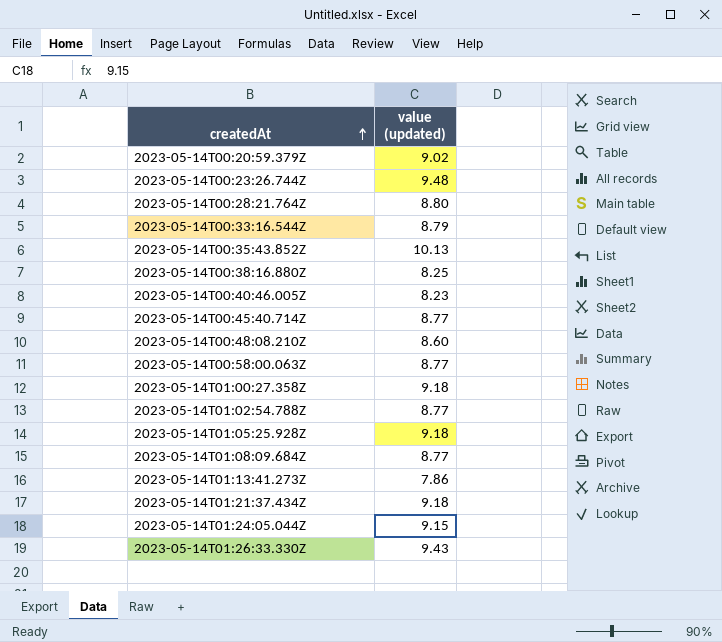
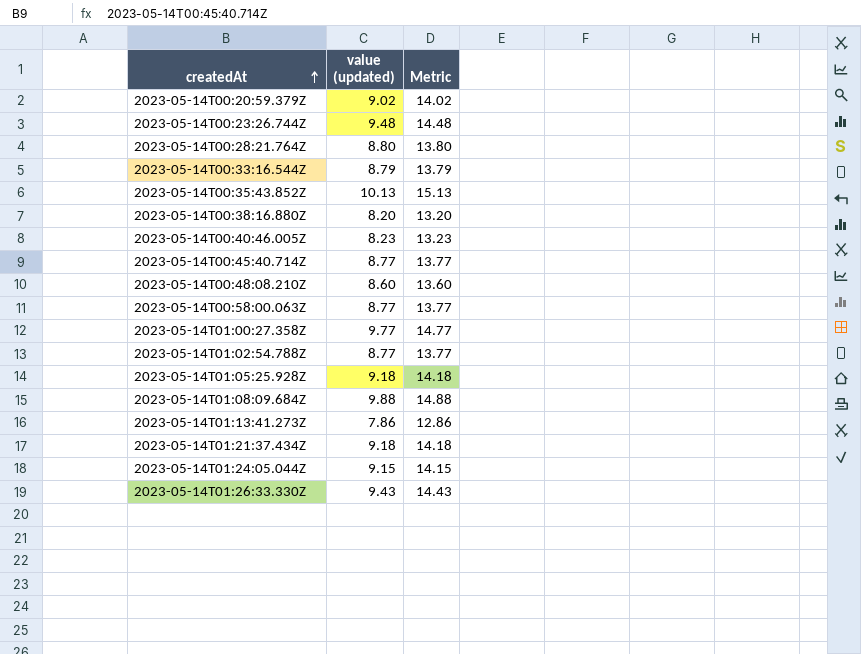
column Metric | formula: none -> [value (updated)] + 5
2023-05-14T00:38:16.880Z | value (updated): 8.25 -> 8.20
2023-05-14T01:00:27.358Z | value (updated): 9.18 -> 9.77
2023-05-14T01:08:09.684Z | value (updated): 8.77 -> 9.88

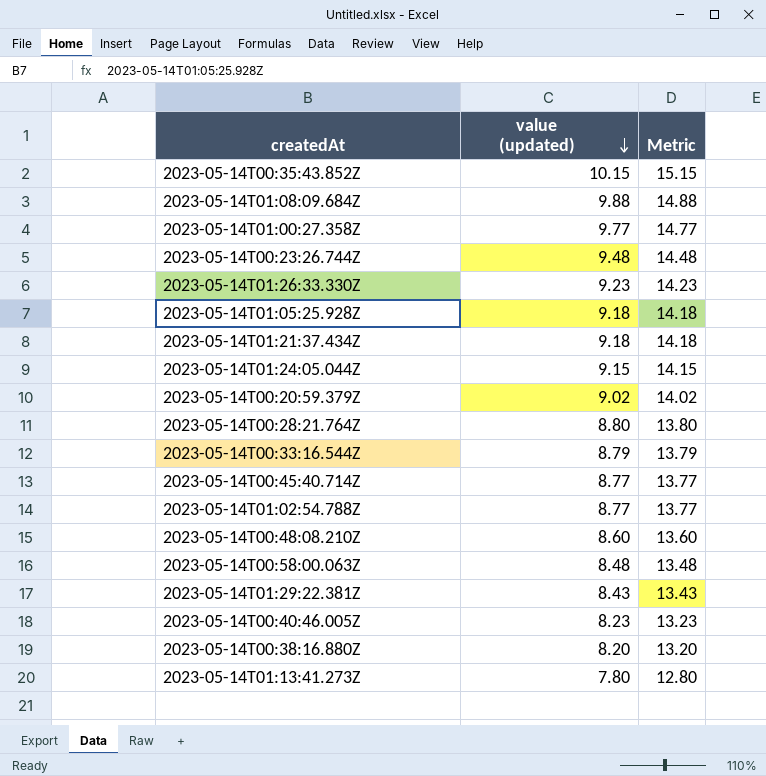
row order: createdAt ascending -> value (updated) descending
2023-05-14T00:35:43.852Z | value (updated): 10.13 -> 10.15
2023-05-14T00:35:43.852Z | Metric: 15.13 -> 15.15
2023-05-14T01:26:33.330Z | value (updated): 9.43 -> 9.23
2023-05-14T01:26:33.330Z | Metric: 14.43 -> 14.23
2023-05-14T00:58:00.063Z | value (updated): 8.77 -> 8.48
2023-05-14T00:58:00.063Z | Metric: 13.77 -> 13.48
row 2023-05-14T01:29:22.381Z: none -> 8.43 | 13.43
2023-05-14T01:13:41.273Z | value (updated): 7.86 -> 7.80
2023-05-14T01:13:41.273Z | Metric: 12.86 -> 12.80

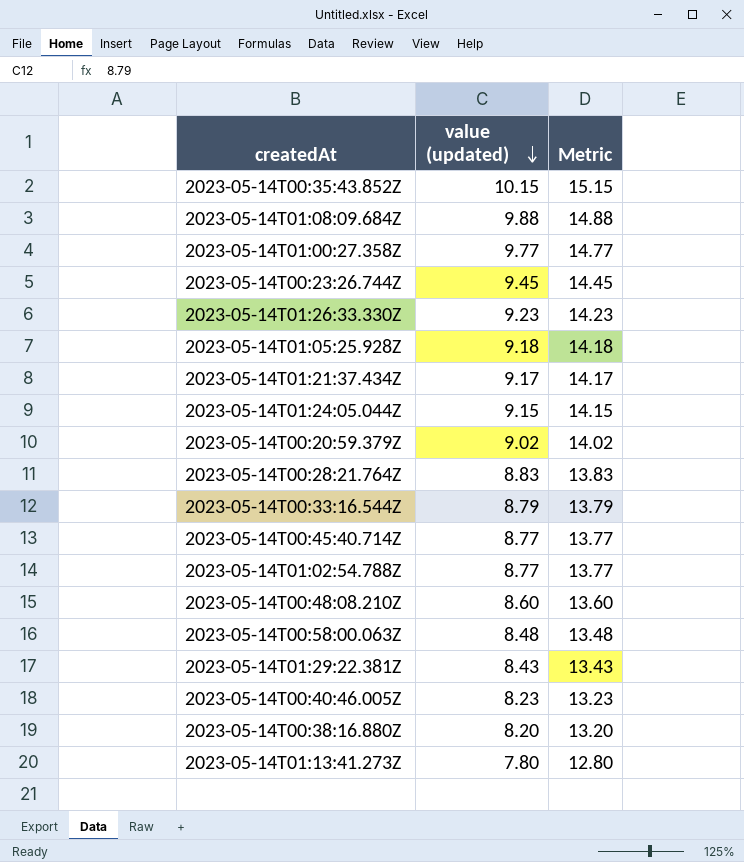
2023-05-14T00:23:26.744Z | value (updated): 9.48 -> 9.45
2023-05-14T00:23:26.744Z | Metric: 14.48 -> 14.45
2023-05-14T01:21:37.434Z | value (updated): 9.18 -> 9.17
2023-05-14T01:21:37.434Z | Metric: 14.18 -> 14.17
2023-05-14T00:28:21.764Z | value (updated): 8.80 -> 8.83
2023-05-14T00:28:21.764Z | Metric: 13.80 -> 13.83

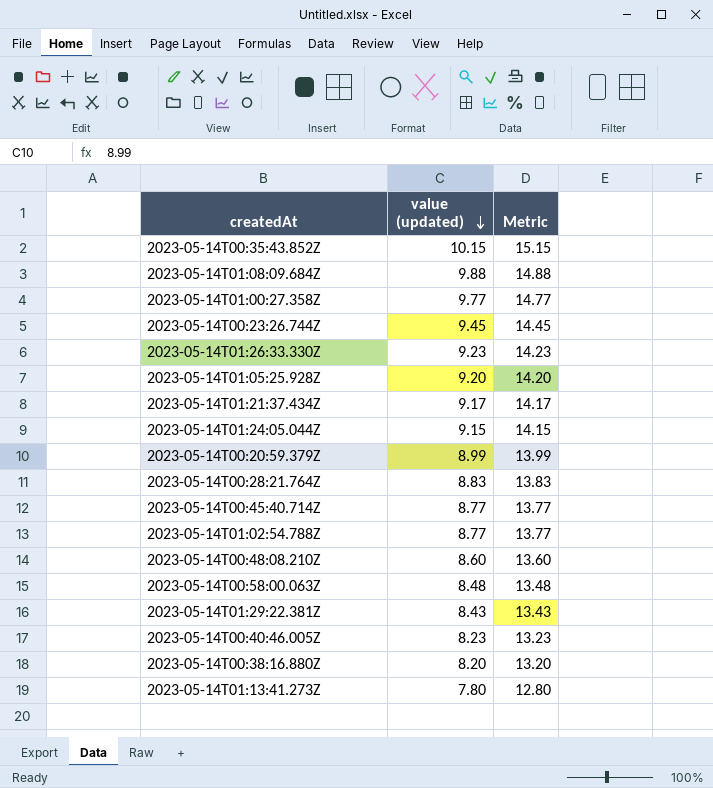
row 2023-05-14T00:33:16.544Z: 8.79 | 13.79 -> none
2023-05-14T01:05:25.928Z | value (updated): 9.18 -> 9.20
2023-05-14T01:05:25.928Z | Metric: 14.18 -> 14.20
2023-05-14T00:20:59.379Z | value (updated): 9.02 -> 8.99
2023-05-14T00:20:59.379Z | Metric: 14.02 -> 13.99

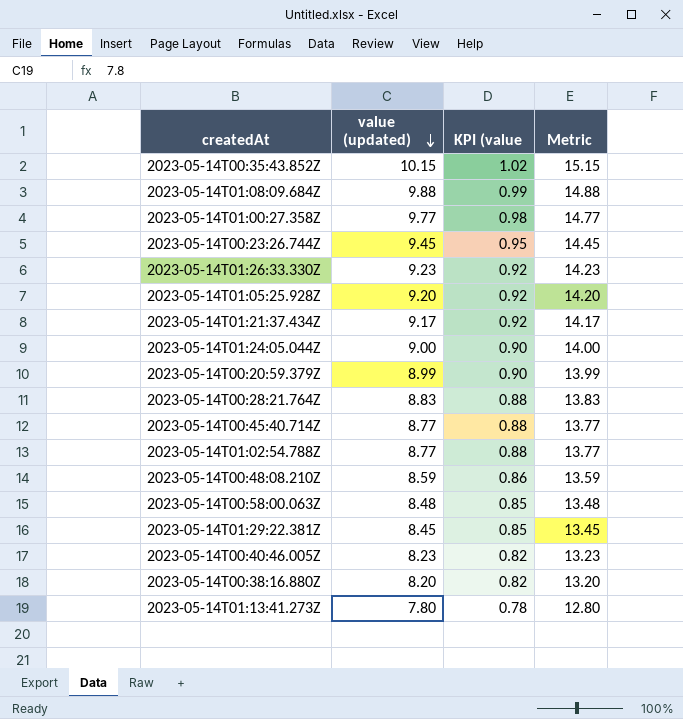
column KPI (value | formula: none -> [value (updated)] * 0.1
2023-05-14T01:24:05.044Z | value (updated): 9.15 -> 9.00
2023-05-14T01:24:05.044Z | Metric: 14.15 -> 14.00
2023-05-14T00:48:08.210Z | value (updated): 8.60 -> 8.59
2023-05-14T00:48:08.210Z | Metric: 13.60 -> 13.59
2023-05-14T01:29:22.381Z | value (updated): 8.43 -> 8.45
2023-05-14T01:29:22.381Z | Metric: 13.43 -> 13.45

